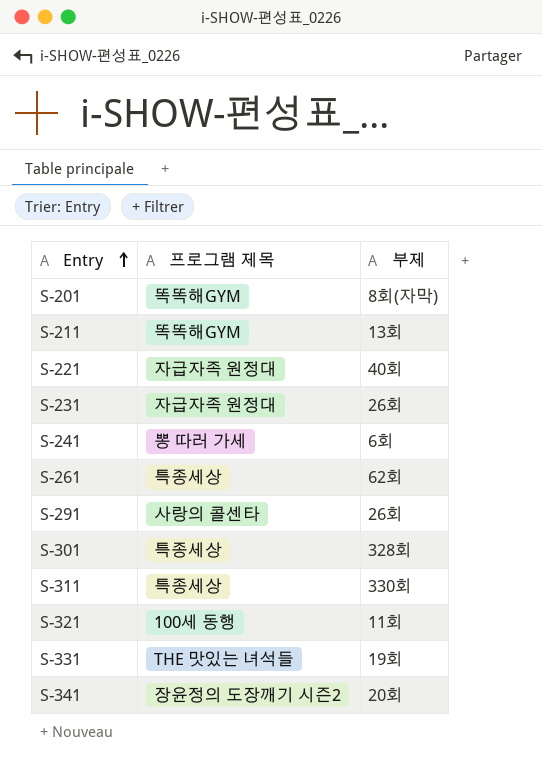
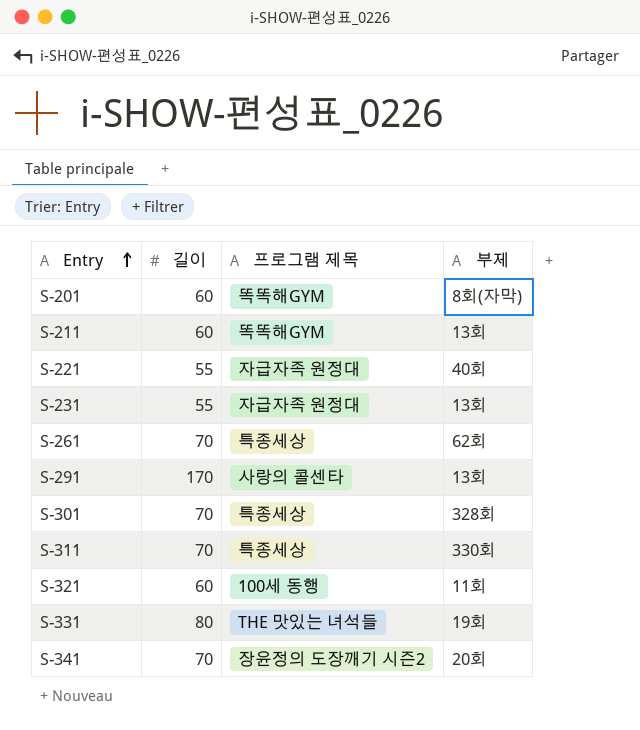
column 길이 | position: none -> 2
row S-241: 뽕 따러 가세 | 6회 -> none
S-231 | 부제: 26회 -> 13회
S-291 | 부제: 26회 -> 13회

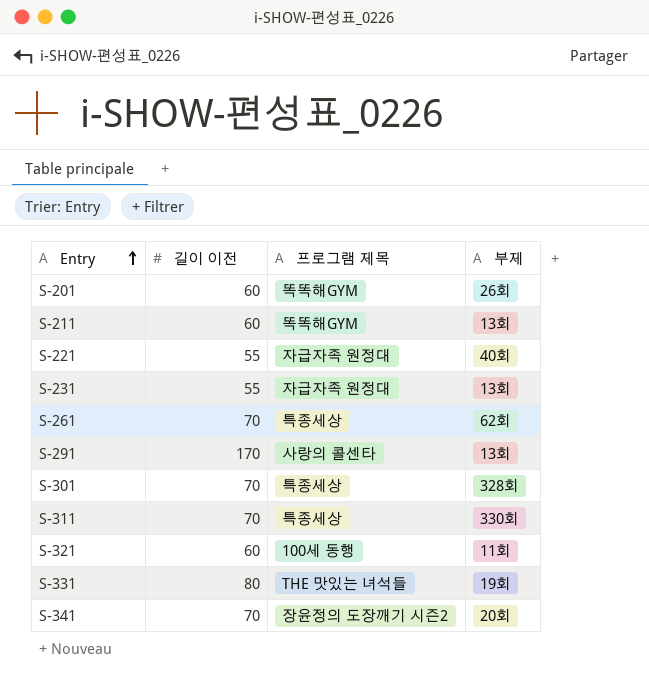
column name: 길이 -> 길이 이전
S-201 | 부제: 8회(자막) -> 26회

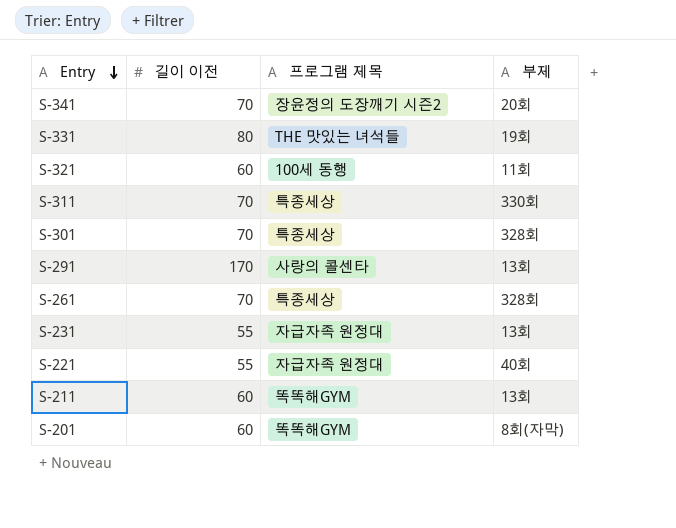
row order: Entry ascending -> Entry descending
S-261 | 부제: 62회 -> 328회
S-201 | 부제: 26회 -> 8회(자막)

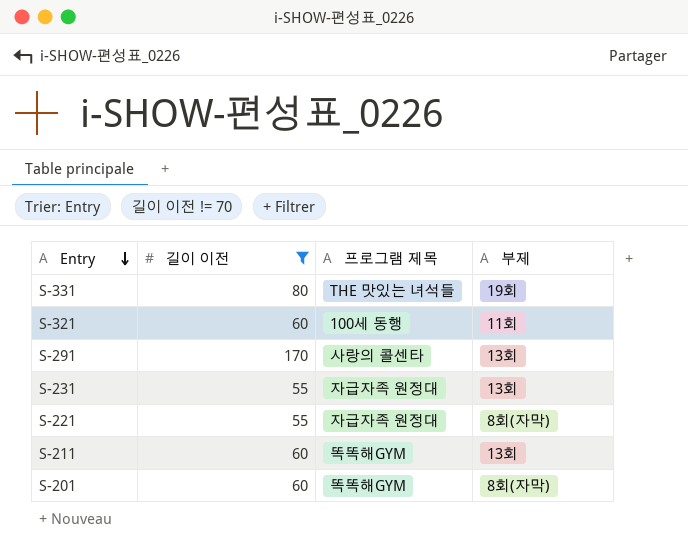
filter: none -> 길이 이전 != 70
S-221 | 부제: 40회 -> 8회(자막)

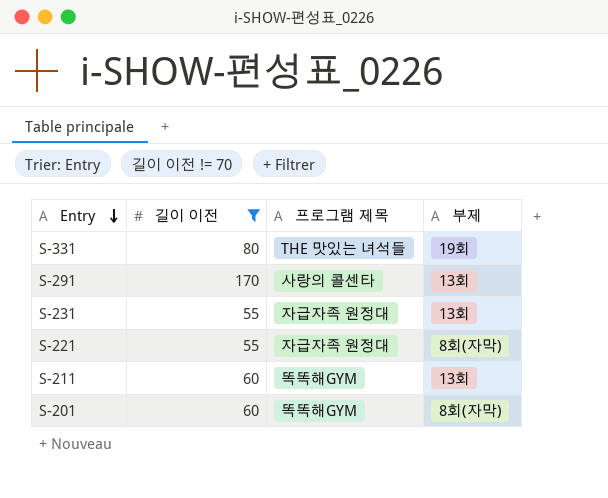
row S-321: 60 | 100세 동행 | 11회 -> none

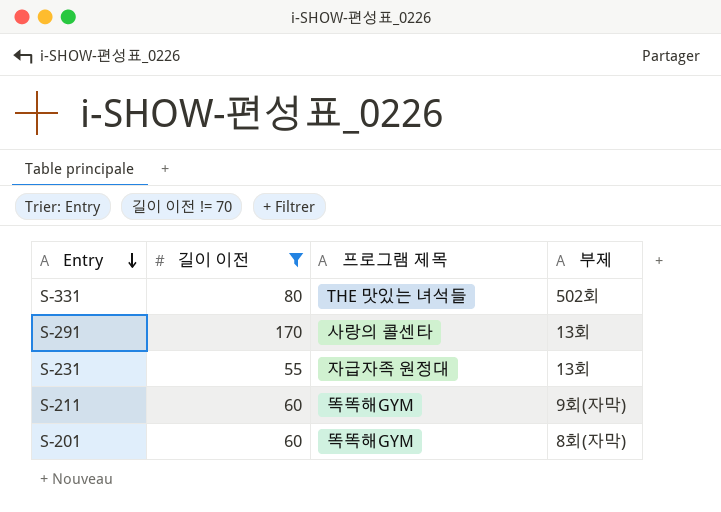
row S-221: 55 | 자급자족 원정대 | 8회(자막) -> none
S-331 | 부제: 19회 -> 502회
S-211 | 부제: 13회 -> 9회(자막)

